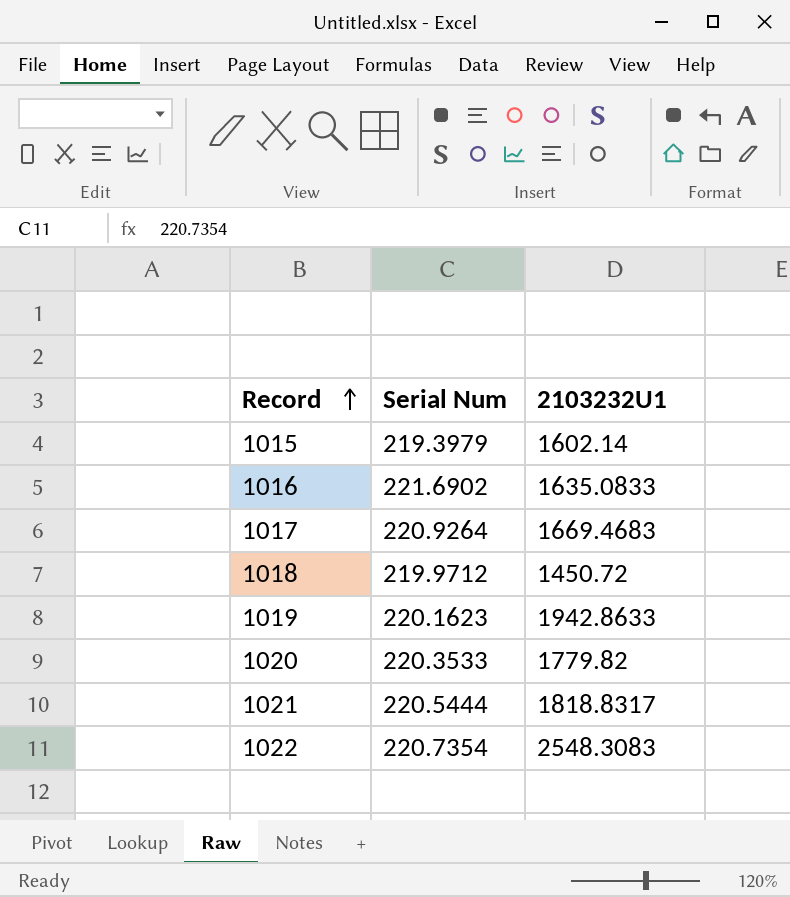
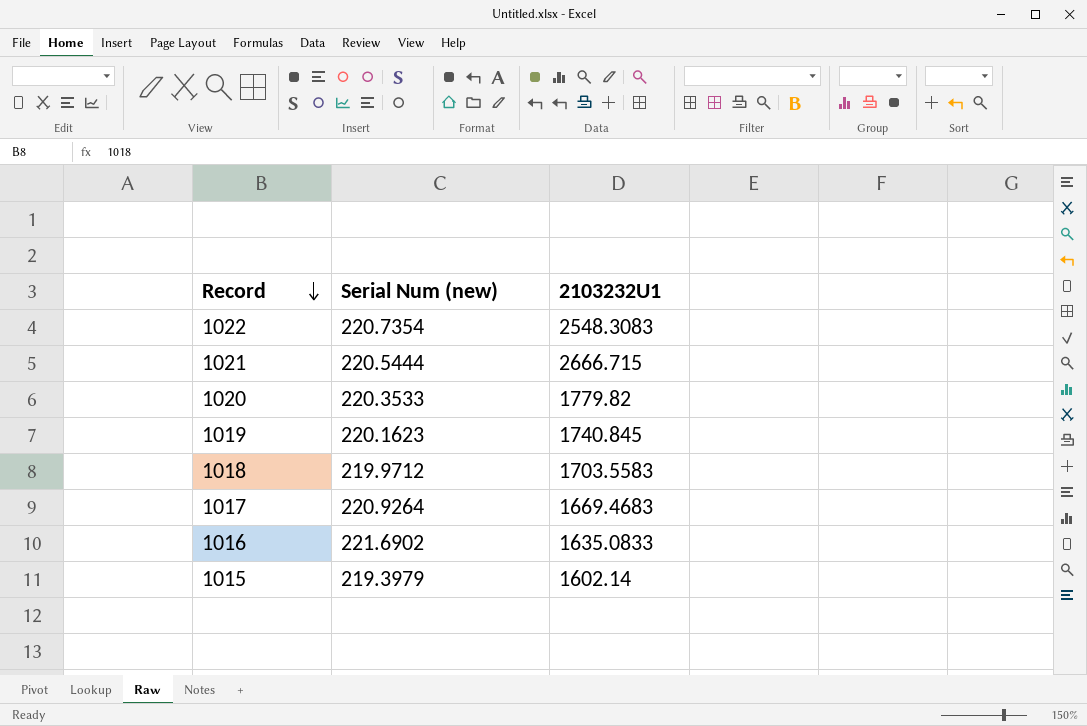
row order: Record ascending -> Record descending
column name: Serial Num -> Serial Num (new)
1021 | 2103232U1: 1818.8317 -> 2666.715
1019 | 2103232U1: 1942.8633 -> 1740.845
1018 | 2103232U1: 1450.72 -> 1703.5583

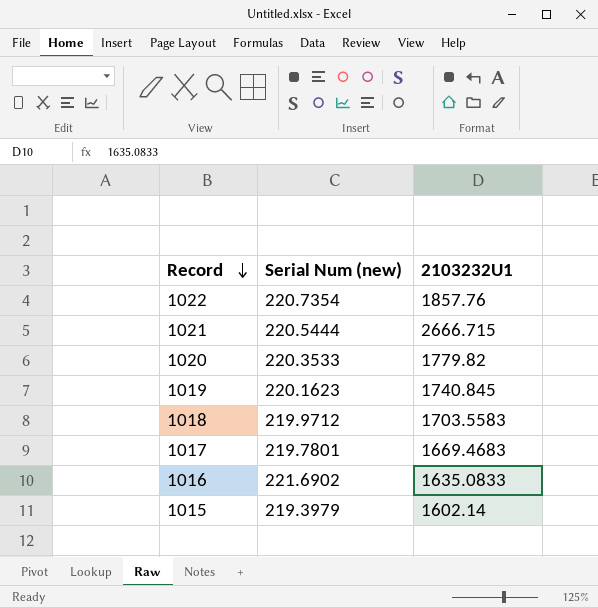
1022 | 2103232U1: 2548.3083 -> 1857.76
1017 | Serial Num (new): 220.9264 -> 219.7801

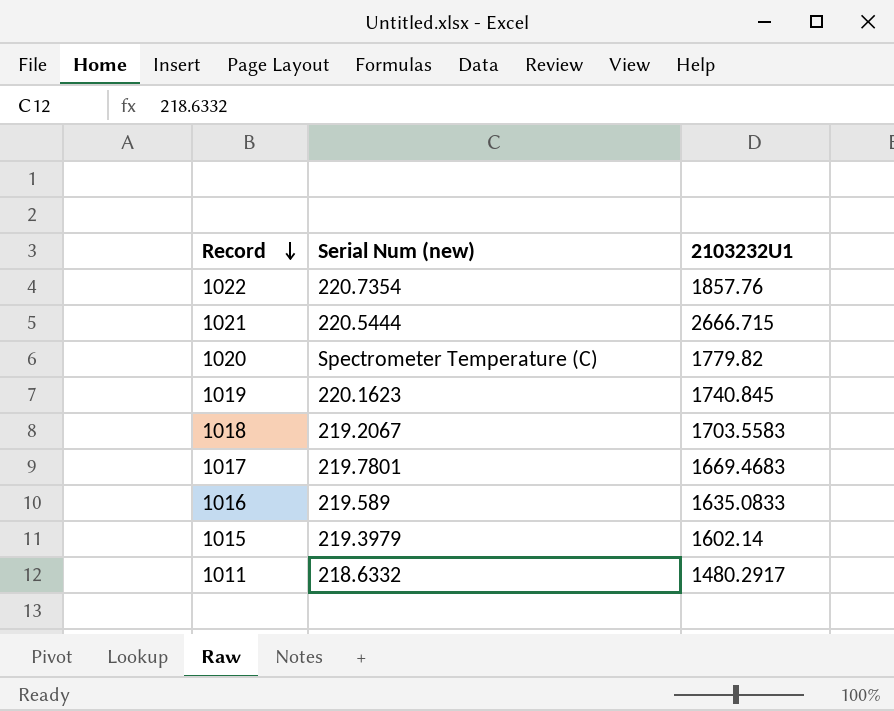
1020 | Serial Num (new): 220.3533 -> Spectrometer Temperature (C)
1018 | Serial Num (new): 219.9712 -> 219.2067
1016 | Serial Num (new): 221.6902 -> 219.589
row 1011: none -> 218.6332 | 1480.2917

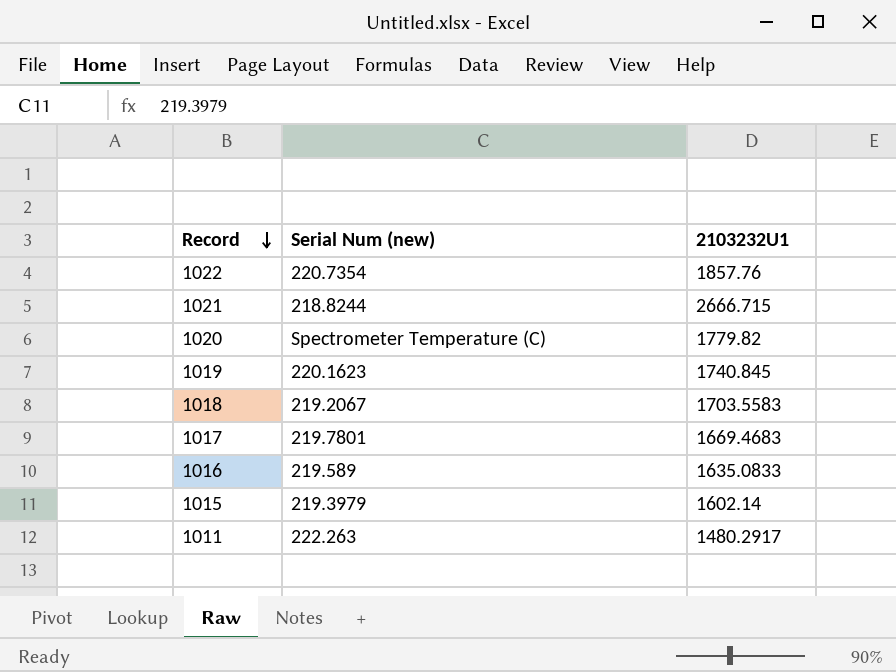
1021 | Serial Num (new): 220.5444 -> 218.8244
1011 | Serial Num (new): 218.6332 -> 222.263

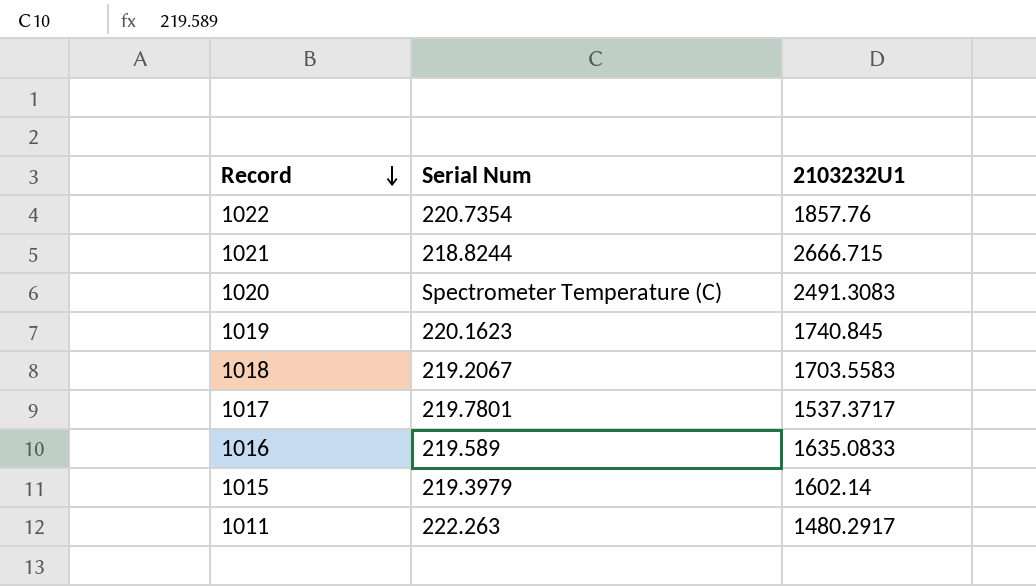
column name: Serial Num (new) -> Serial Num
1020 | 2103232U1: 1779.82 -> 2491.3083
1017 | 2103232U1: 1669.4683 -> 1537.3717

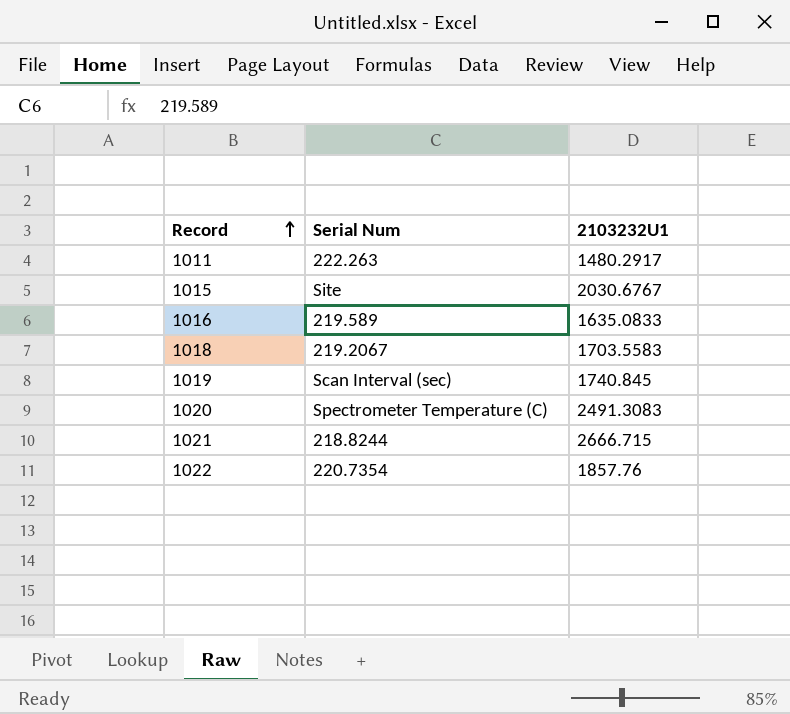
row order: Record descending -> Record ascending
row 1017: 219.7801 | 1537.3717 -> none
1015 | Serial Num: 219.3979 -> Site
1015 | 2103232U1: 1602.14 -> 2030.6767
1019 | Serial Num: 220.1623 -> Scan Interval (sec)

